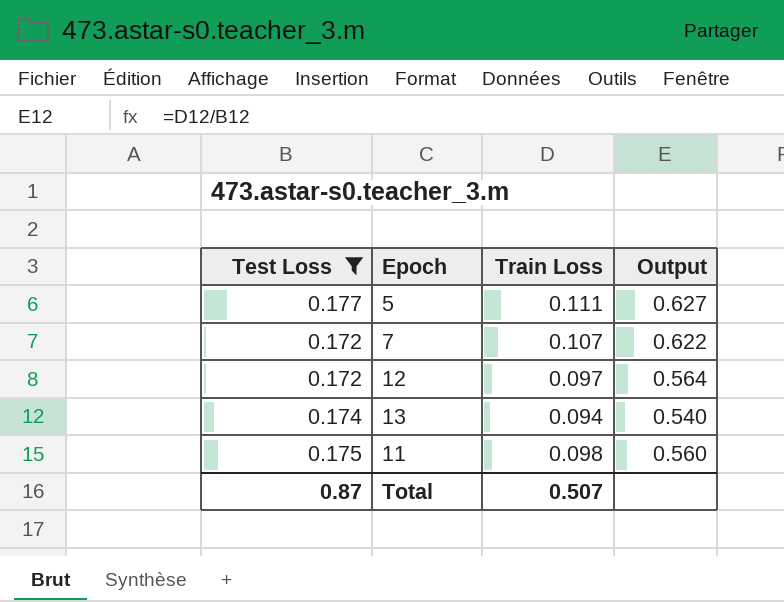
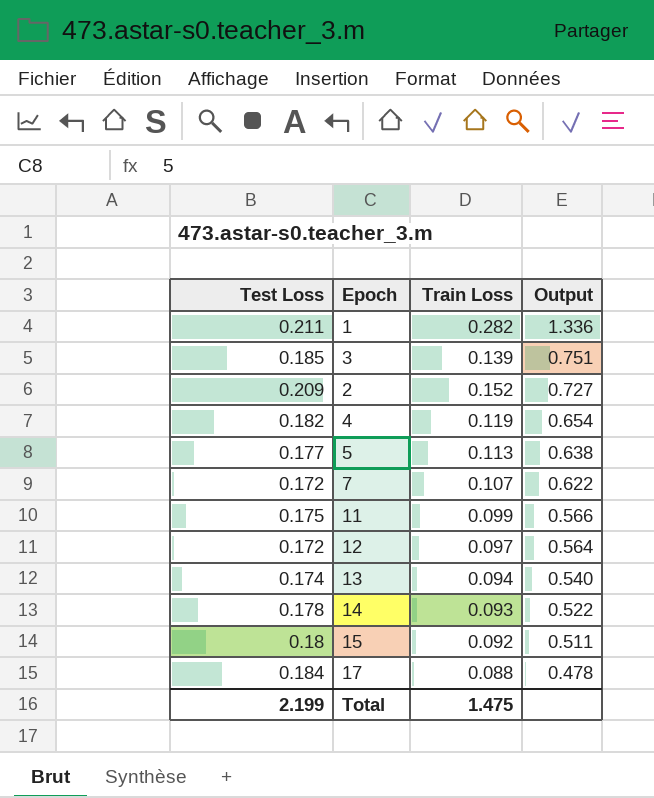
filter: Test Loss <= 0.177 -> none
row order: none -> Output descending
5 | Train Loss: 0.111 -> 0.113
5 | Output: 0.627 -> 0.638
11 | Train Loss: 0.098 -> 0.099
11 | Output: 0.560 -> 0.566
Total | Test Loss: 0.87 -> 2.199
Total | Train Loss: 0.507 -> 1.475

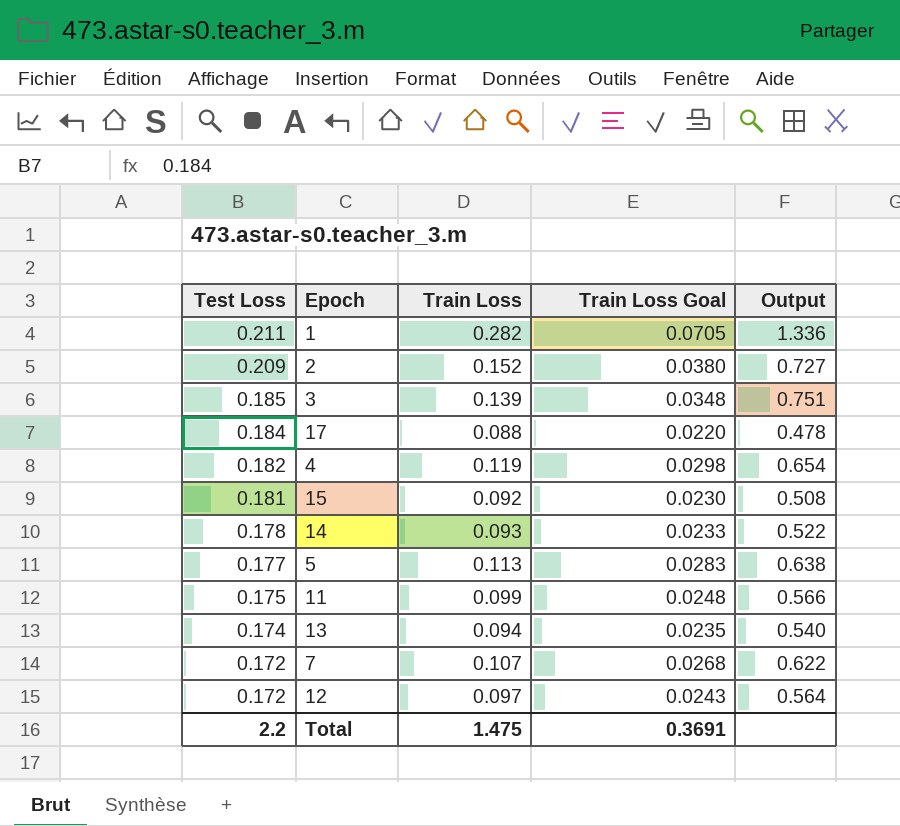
row order: Output descending -> Test Loss descending
column Train Loss Goal | formula: none -> [Train Loss] * 0.25
15 | Test Loss: 0.18 -> 0.181
15 | Output: 0.511 -> 0.508
Total | Test Loss: 2.199 -> 2.2

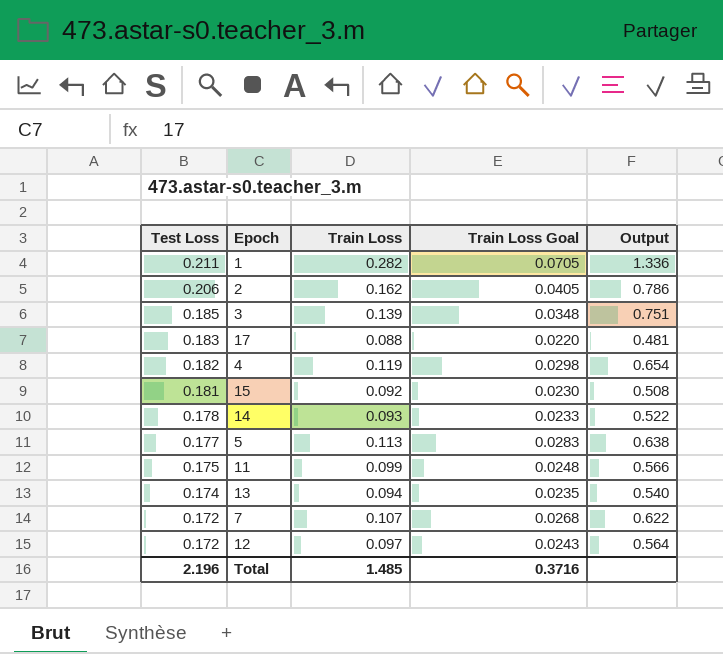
2 | Test Loss: 0.209 -> 0.206
2 | Train Loss: 0.152 -> 0.162
2 | Train Loss Goal: 0.0380 -> 0.0405
2 | Output: 0.727 -> 0.786
17 | Test Loss: 0.184 -> 0.183
17 | Output: 0.478 -> 0.481
Total | Test Loss: 2.2 -> 2.196
Total | Train Loss: 1.475 -> 1.485
Total | Train Loss Goal: 0.3691 -> 0.3716

